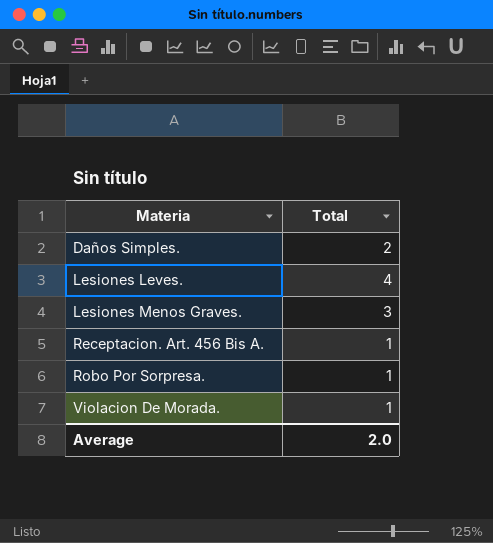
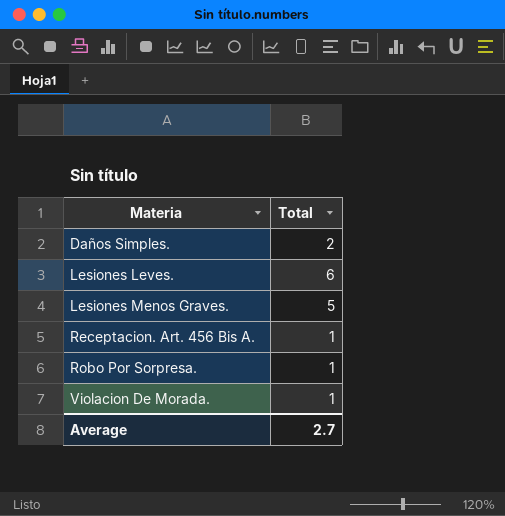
Lesiones Leves. | Total: 4 -> 6
Lesiones Menos Graves. | Total: 3 -> 5
Average | Total: 2.0 -> 2.7

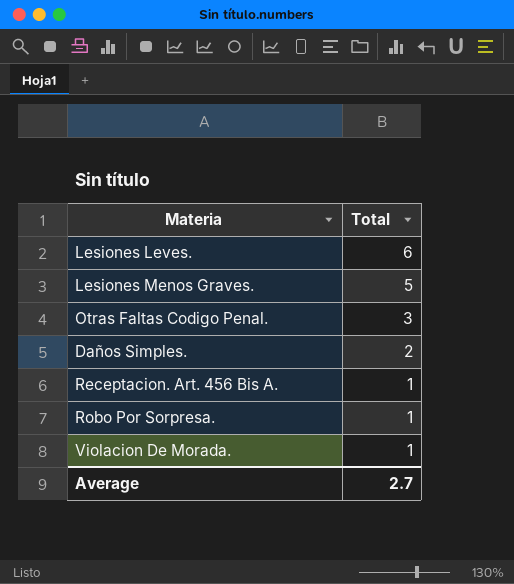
row order: Materia ascending -> Total descending
row Otras Faltas Codigo Penal.: none -> 3

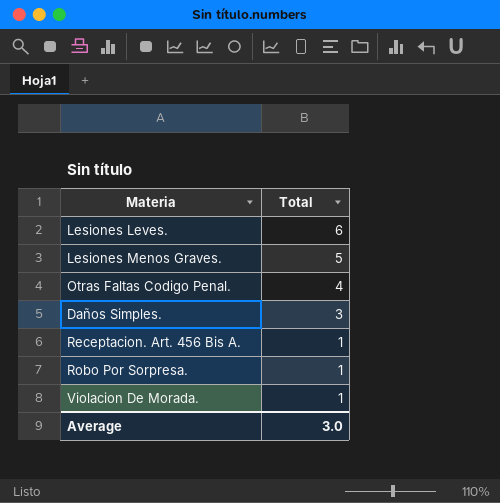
Otras Faltas Codigo Penal. | Total: 3 -> 4
Daños Simples. | Total: 2 -> 3
Average | Total: 2.7 -> 3.0

